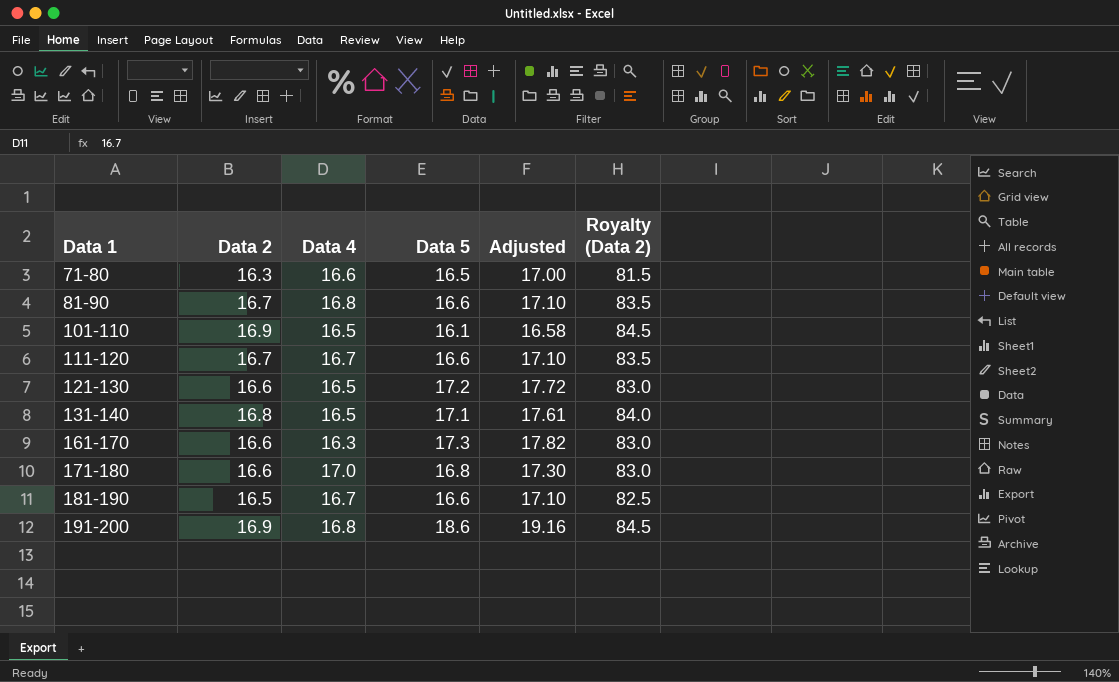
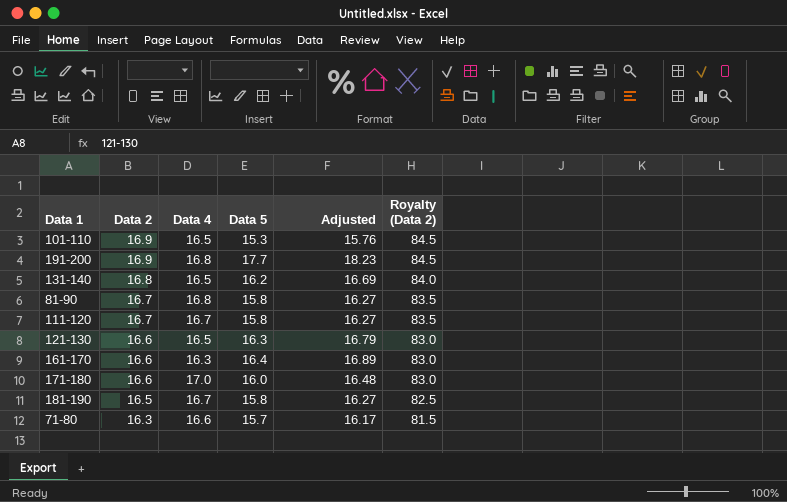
row order: Data 1 ascending -> Data 2 descending
101-110 | Data 5: 16.1 -> 15.3
101-110 | Adjusted: 16.58 -> 15.76
191-200 | Data 5: 18.6 -> 17.7
191-200 | Adjusted: 19.16 -> 18.23
131-140 | Data 5: 17.1 -> 16.2
131-140 | Adjusted: 17.61 -> 16.69
81-90 | Data 5: 16.6 -> 15.8
81-90 | Adjusted: 17.10 -> 16.27
111-120 | Data 5: 16.6 -> 15.8
111-120 | Adjusted: 17.10 -> 16.27
121-130 | Data 5: 17.2 -> 16.3
121-130 | Adjusted: 17.72 -> 16.79
161-170 | Data 5: 17.3 -> 16.4
161-170 | Adjusted: 17.82 -> 16.89
171-180 | Data 5: 16.8 -> 16.0
171-180 | Adjusted: 17.30 -> 16.48
181-190 | Data 5: 16.6 -> 15.8
181-190 | Adjusted: 17.10 -> 16.27
71-80 | Data 5: 16.5 -> 15.7
71-80 | Adjusted: 17.00 -> 16.17

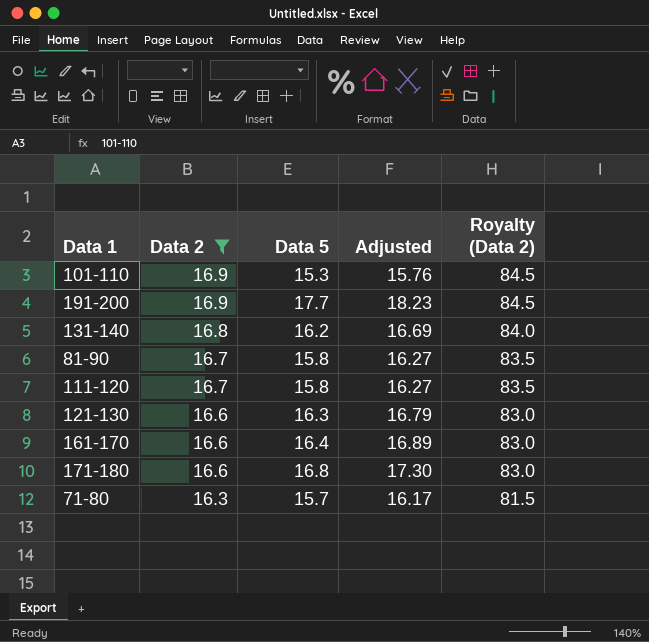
filter: none -> Data 2 != 16.5
column Data 4 | position: 3 -> none
171-180 | Data 5: 16.0 -> 16.8
171-180 | Adjusted: 16.48 -> 17.30

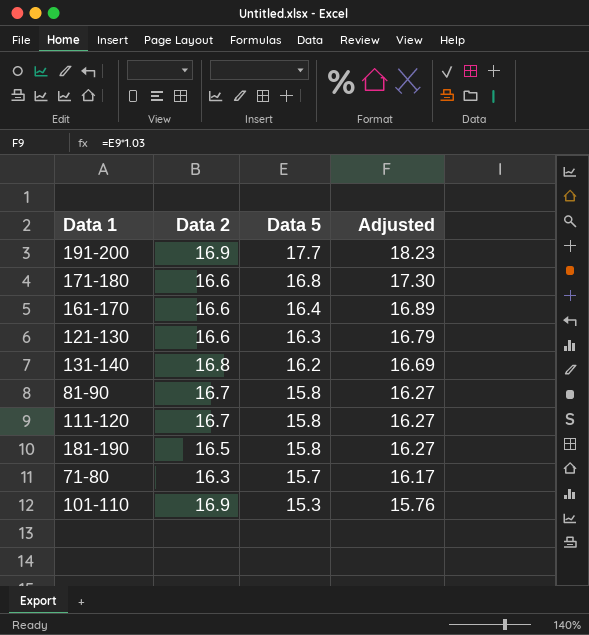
filter: Data 2 != 16.5 -> none
row order: Data 2 descending -> Data 5 descending
column Royalty (Data 2) | formula: [Data 2] * 5 -> none

